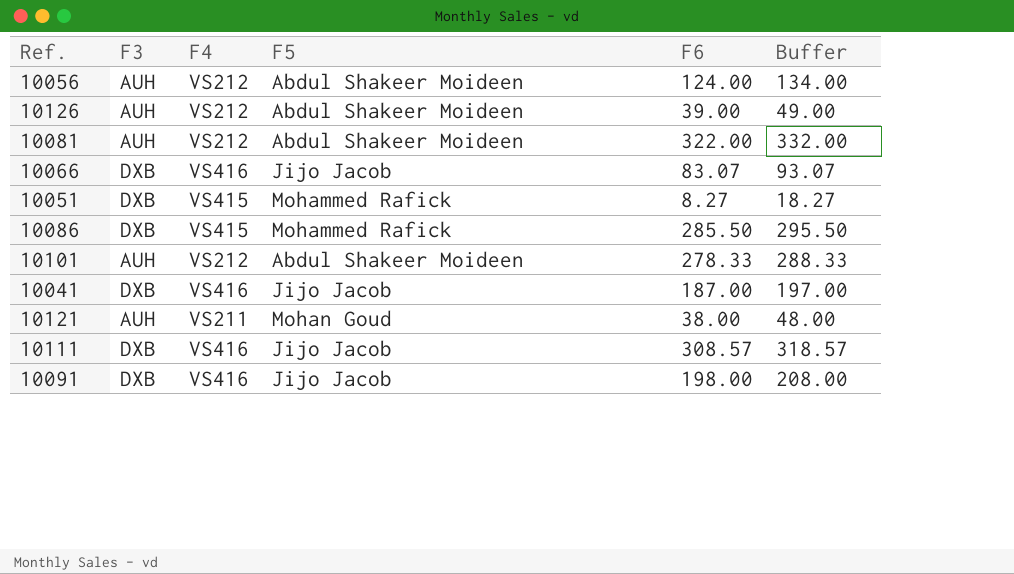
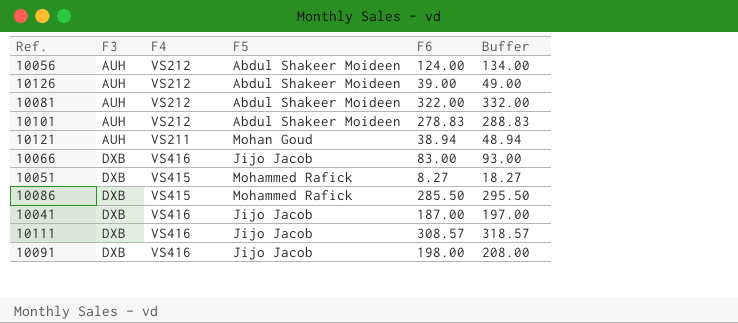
row order: none -> F3 ascending
10101 | F6: 278.33 -> 278.83
10101 | Buffer: 288.33 -> 288.83
10121 | F6: 38.00 -> 38.94
10121 | Buffer: 48.00 -> 48.94
10066 | F6: 83.07 -> 83.00
10066 | Buffer: 93.07 -> 93.00

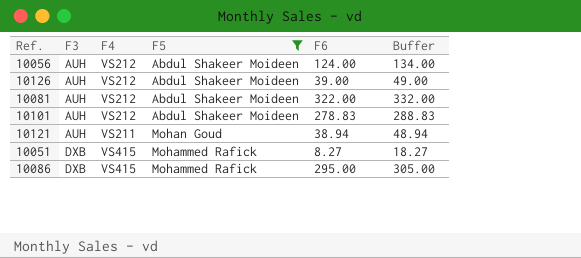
filter: none -> F5 != Jijo Jacob
10086 | F6: 285.50 -> 295.00
10086 | Buffer: 295.50 -> 305.00

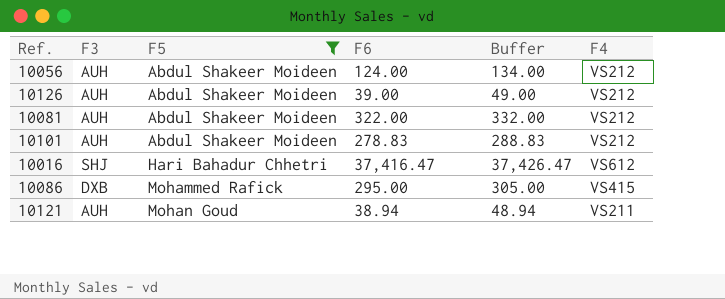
row order: F3 ascending -> F5 ascending
column F4 | position: 3 -> 6
row 10051: DXB | VS415 | Mohammed Rafick | 8.27 | 18.27 -> none
row 10016: none -> SHJ | Hari Bahadur Chhetri | 37,416.47 | 37,426.47 | VS612

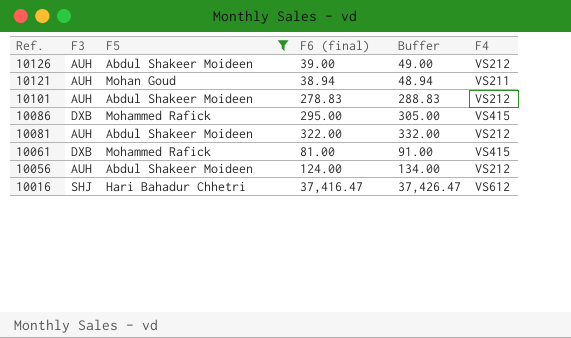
row order: F5 ascending -> Ref. descending
column name: F6 -> F6 (final)
row 10061: none -> DXB | Mohammed Rafick | 81.00 | 91.00 | VS415

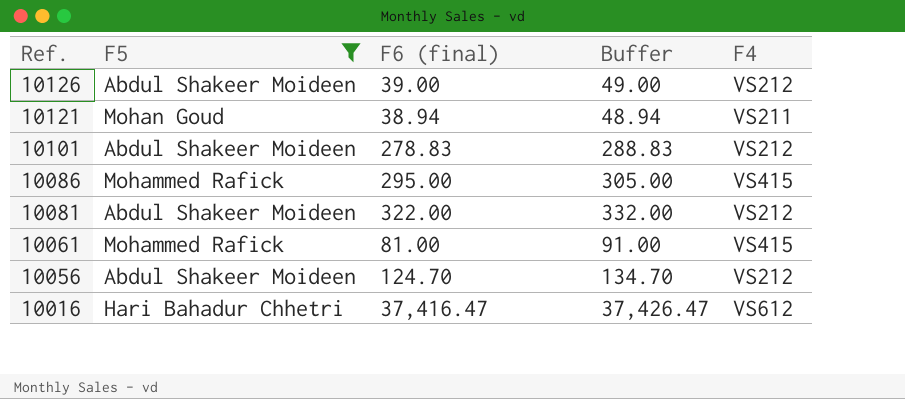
column F3 | position: 2 -> none
10056 | F6 (final): 124.00 -> 124.70
10056 | Buffer: 134.00 -> 134.70

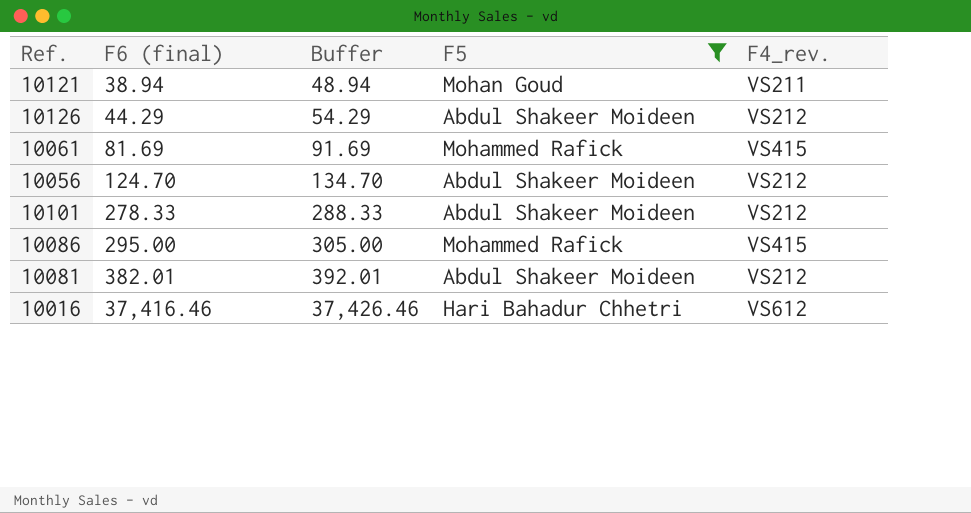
row order: Ref. descending -> F6 (final) ascending
column F5 | position: 2 -> 4
column name: F4 -> F4_rev.
10126 | F6 (final): 39.00 -> 44.29
10126 | Buffer: 49.00 -> 54.29
10061 | F6 (final): 81.00 -> 81.69
10061 | Buffer: 91.00 -> 91.69
10101 | F6 (final): 278.83 -> 278.33
10101 | Buffer: 288.83 -> 288.33
10081 | F6 (final): 322.00 -> 382.01
10081 | Buffer: 332.00 -> 392.01
10016 | F6 (final): 37,416.47 -> 37,416.46
10016 | Buffer: 37,426.47 -> 37,426.46

